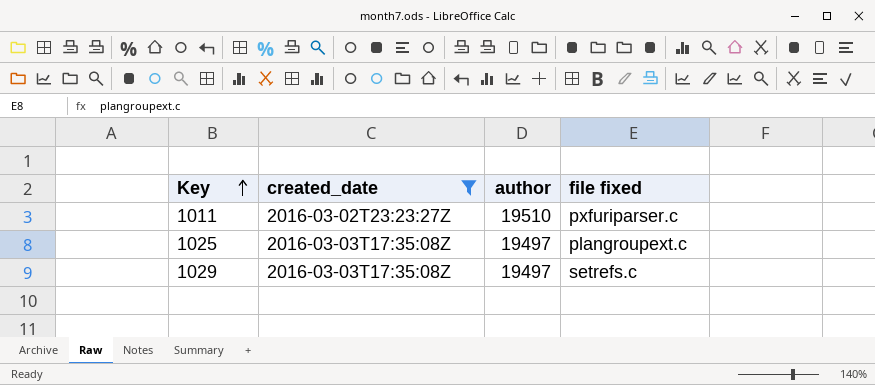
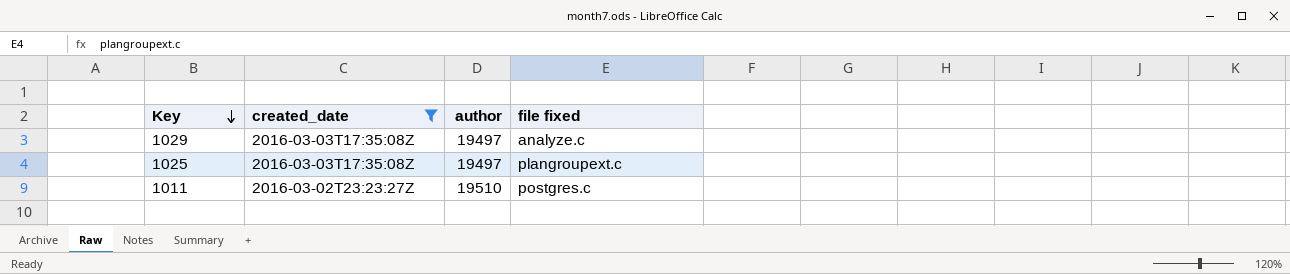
row order: Key ascending -> Key descending
1029 | file fixed: setrefs.c -> analyze.c
1011 | file fixed: pxfuriparser.c -> postgres.c

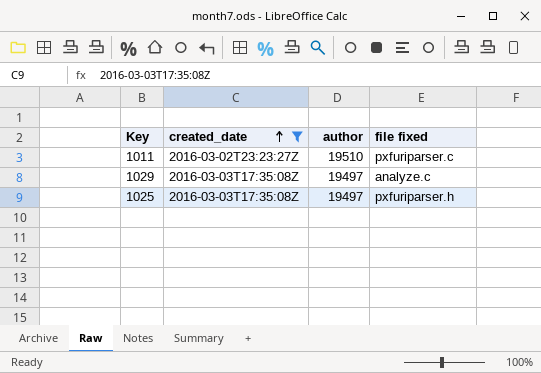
row order: Key descending -> created_date ascending
1011 | file fixed: postgres.c -> pxfuriparser.c
1025 | file fixed: plangroupext.c -> pxfuriparser.h

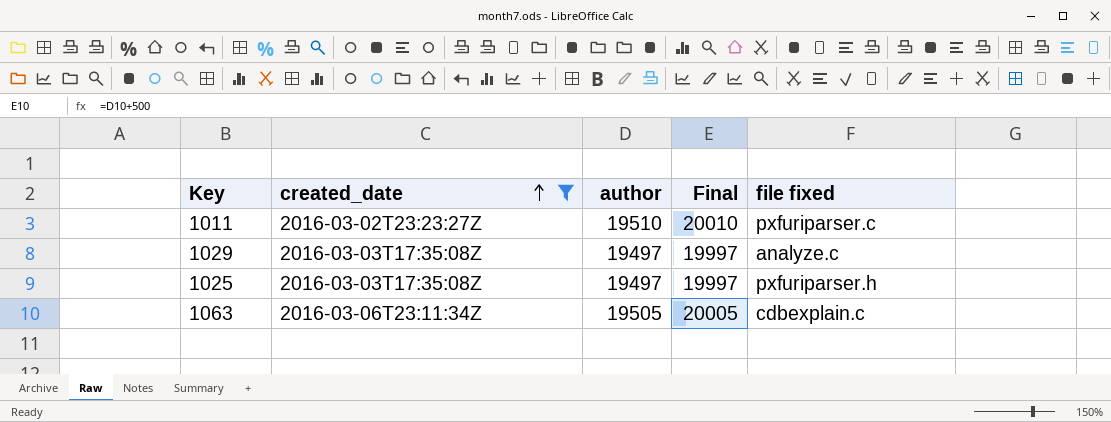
column Final | formula: none -> [author] + 500
row 1063: none -> 2016-03-06T23:11:34Z | 19505 | 20005 | cdbexplain.c

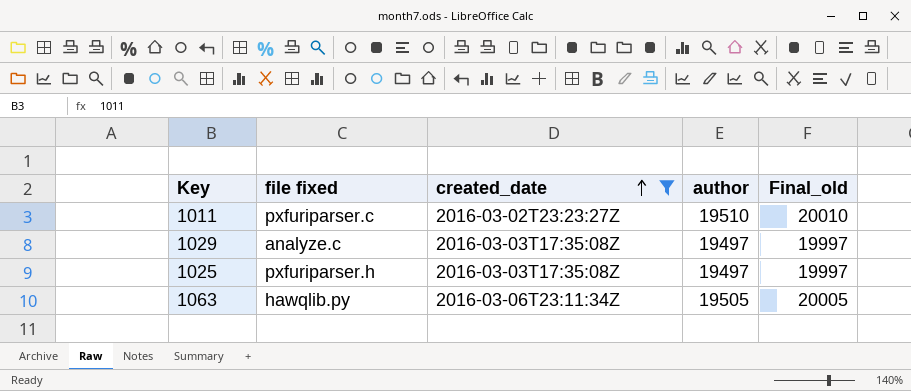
column file fixed | position: 5 -> 2
column name: Final -> Final_old
1063 | file fixed: cdbexplain.c -> hawqlib.py

